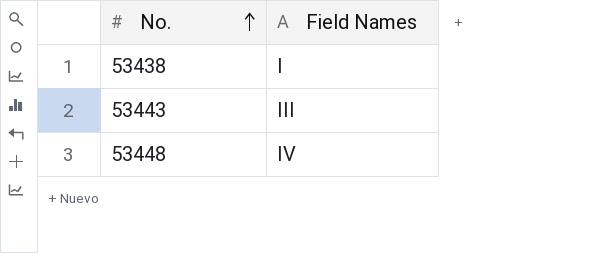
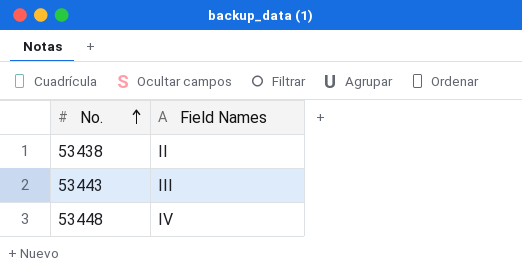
53438 | Field Names: I -> II

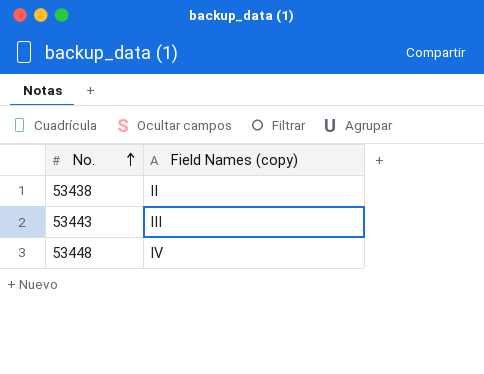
column name: Field Names -> Field Names (copy)

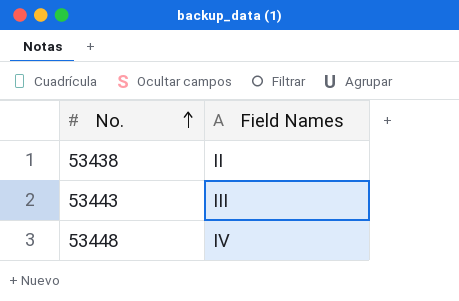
column name: Field Names (copy) -> Field Names

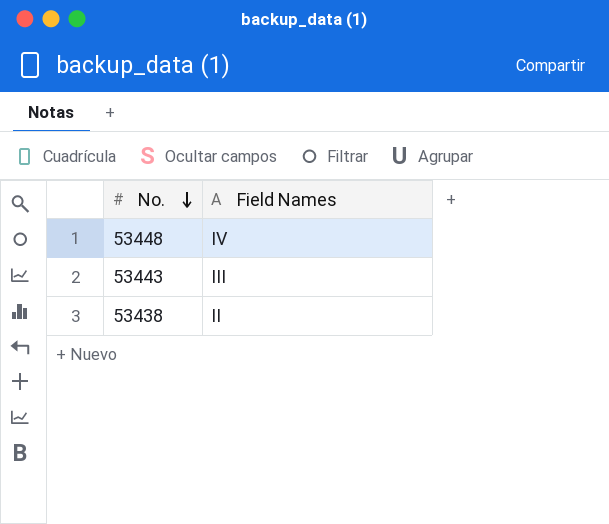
row order: No. ascending -> No. descending

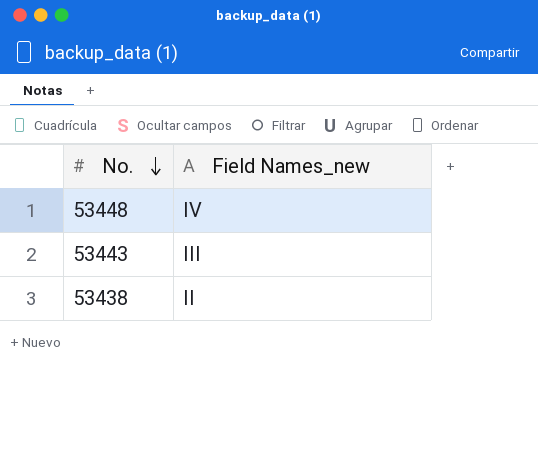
column name: Field Names -> Field Names_new

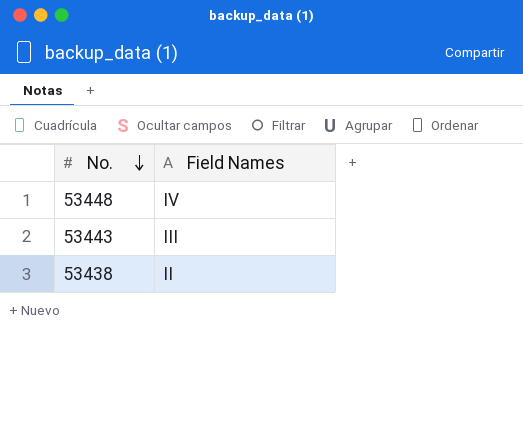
column name: Field Names_new -> Field Names

